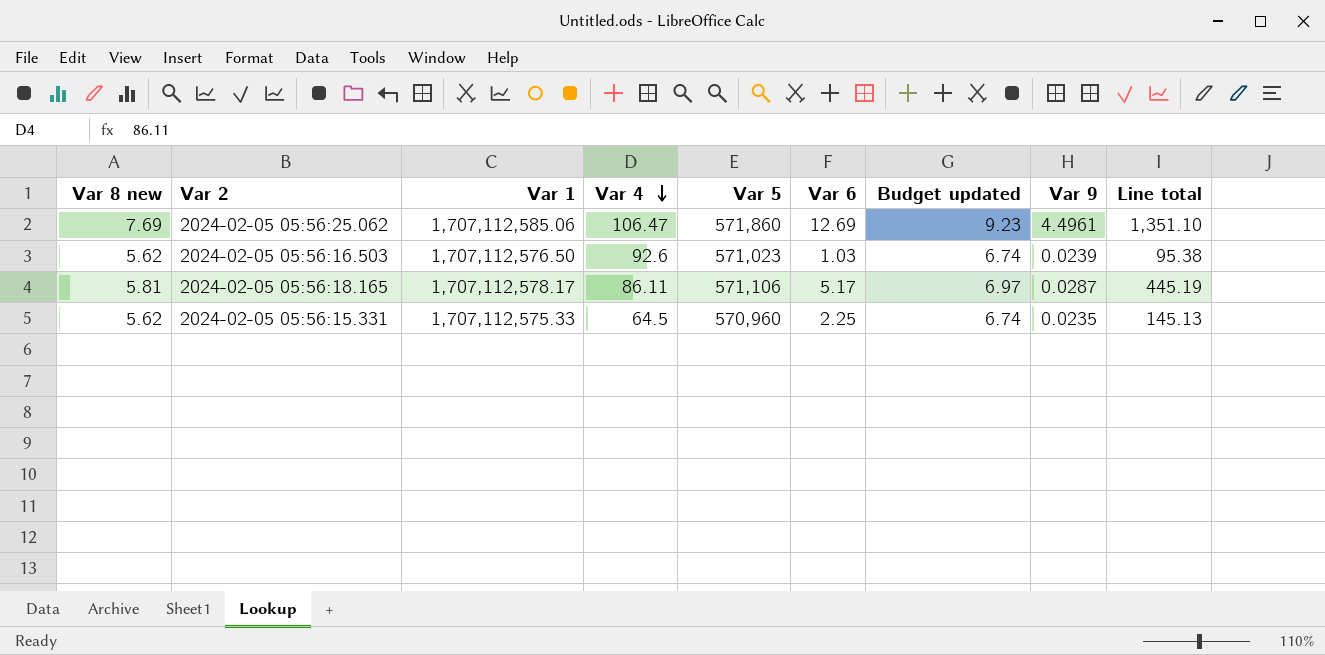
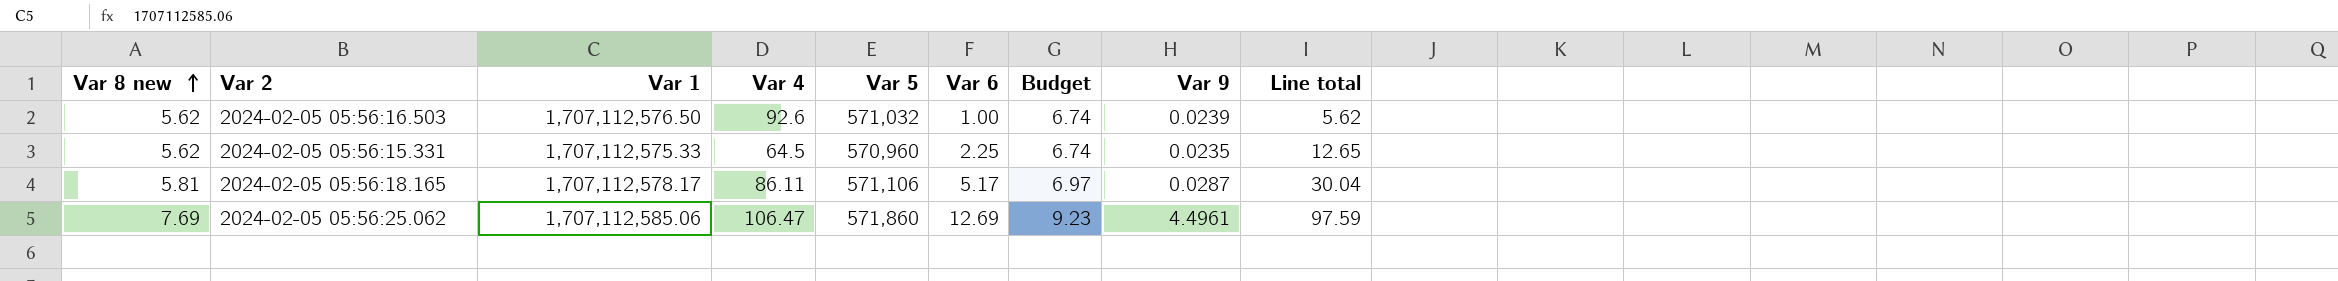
row order: Var 4 descending -> Var 8 new ascending
column name: Budget updated -> Budget
column Line total | formula: [Var 4] * [Var 6] -> [Var 8 new] * [Var 6]
2024-02-05 05:56:16.503 | Var 5: 571,023 -> 571,032
2024-02-05 05:56:16.503 | Var 6: 1.03 -> 1.00

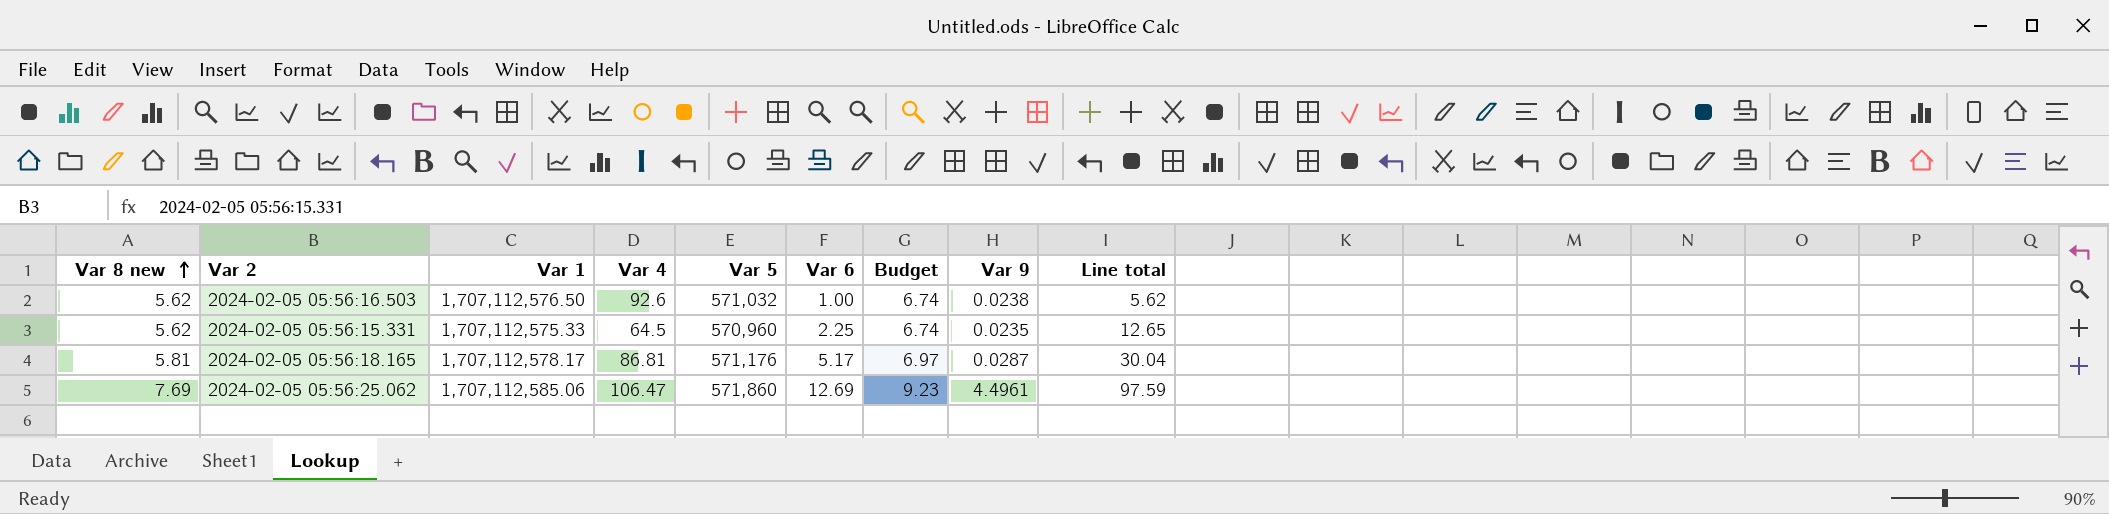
2024-02-05 05:56:16.503 | Var 9: 0.0239 -> 0.0238
2024-02-05 05:56:18.165 | Var 4: 86.11 -> 86.81
2024-02-05 05:56:18.165 | Var 5: 571,106 -> 571,176

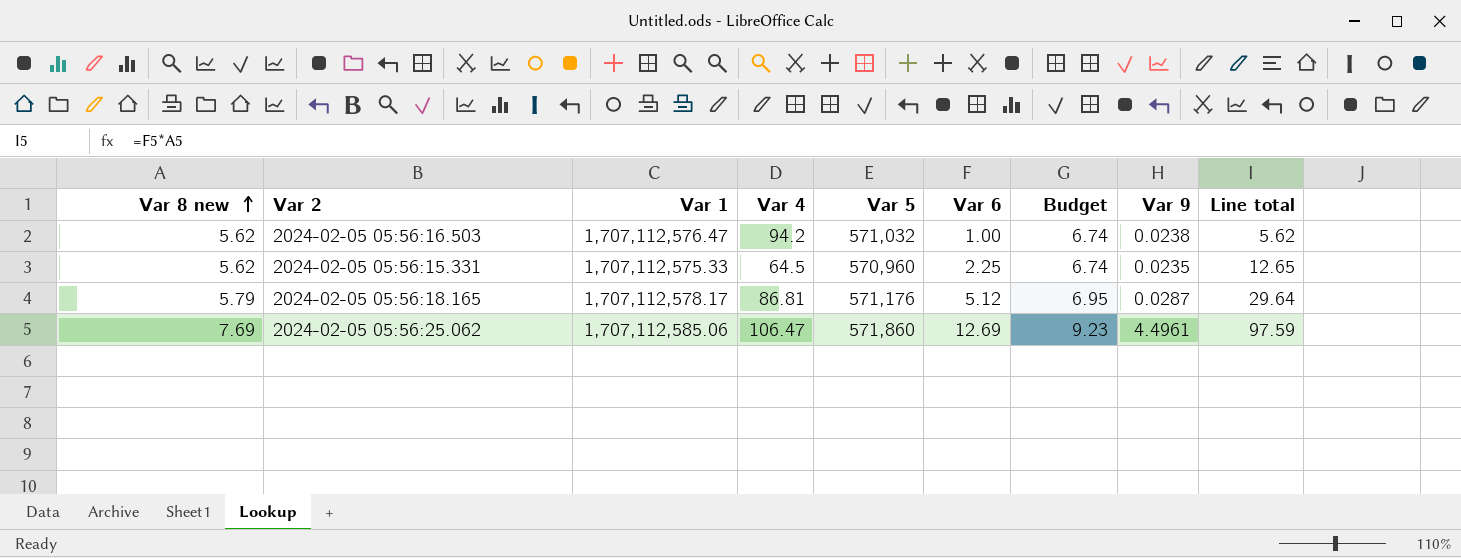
2024-02-05 05:56:16.503 | Var 1: 1,707,112,576.50 -> 1,707,112,576.47
2024-02-05 05:56:16.503 | Var 4: 92.6 -> 94.2
2024-02-05 05:56:18.165 | Var 8 new: 5.81 -> 5.79
2024-02-05 05:56:18.165 | Var 6: 5.17 -> 5.12
2024-02-05 05:56:18.165 | Budget: 6.97 -> 6.95
2024-02-05 05:56:18.165 | Line total: 30.04 -> 29.64

